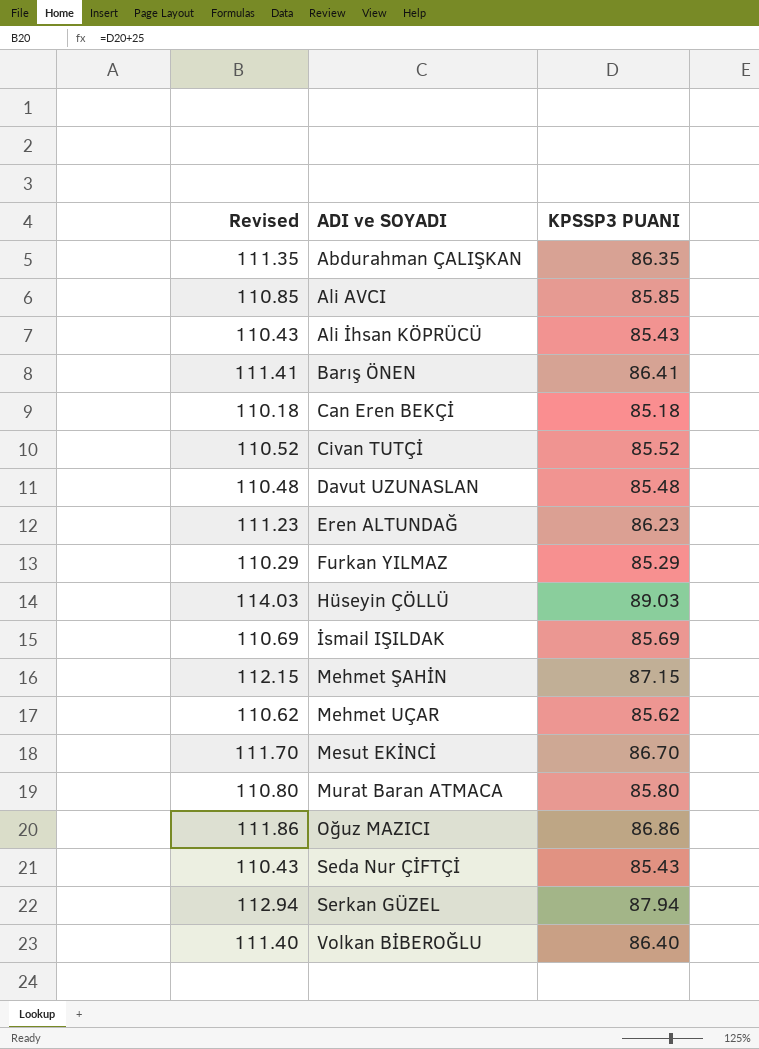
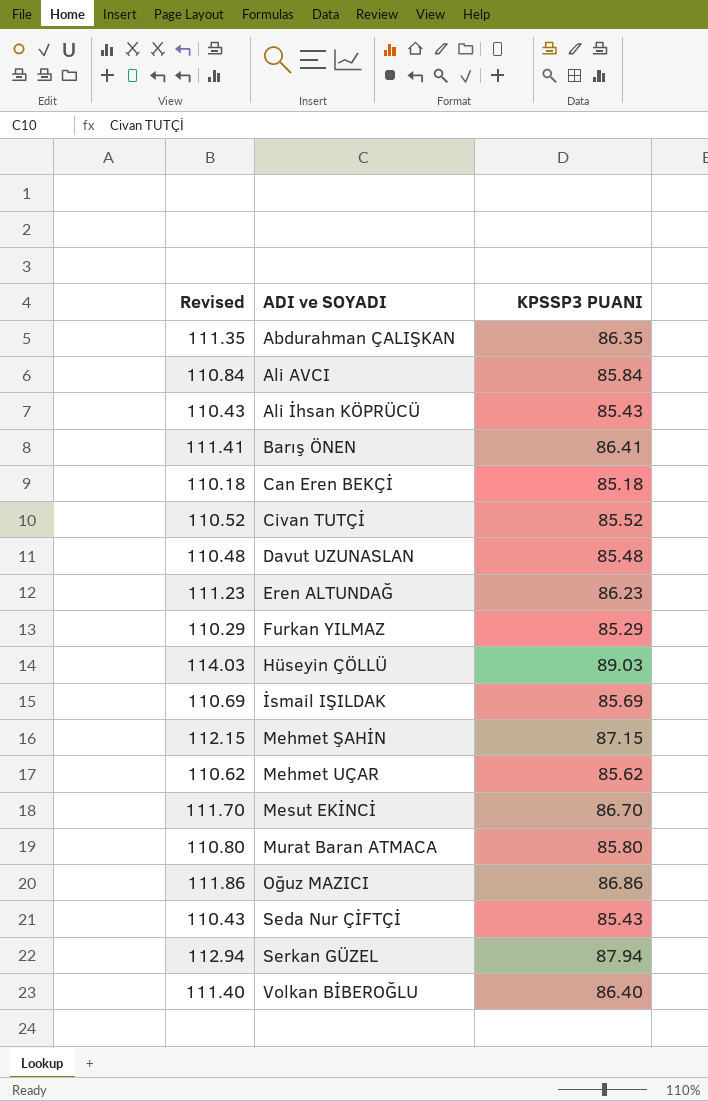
Ali AVCI | Revised: 110.85 -> 110.84
Ali AVCI | KPSSP3 PUANI: 85.85 -> 85.84

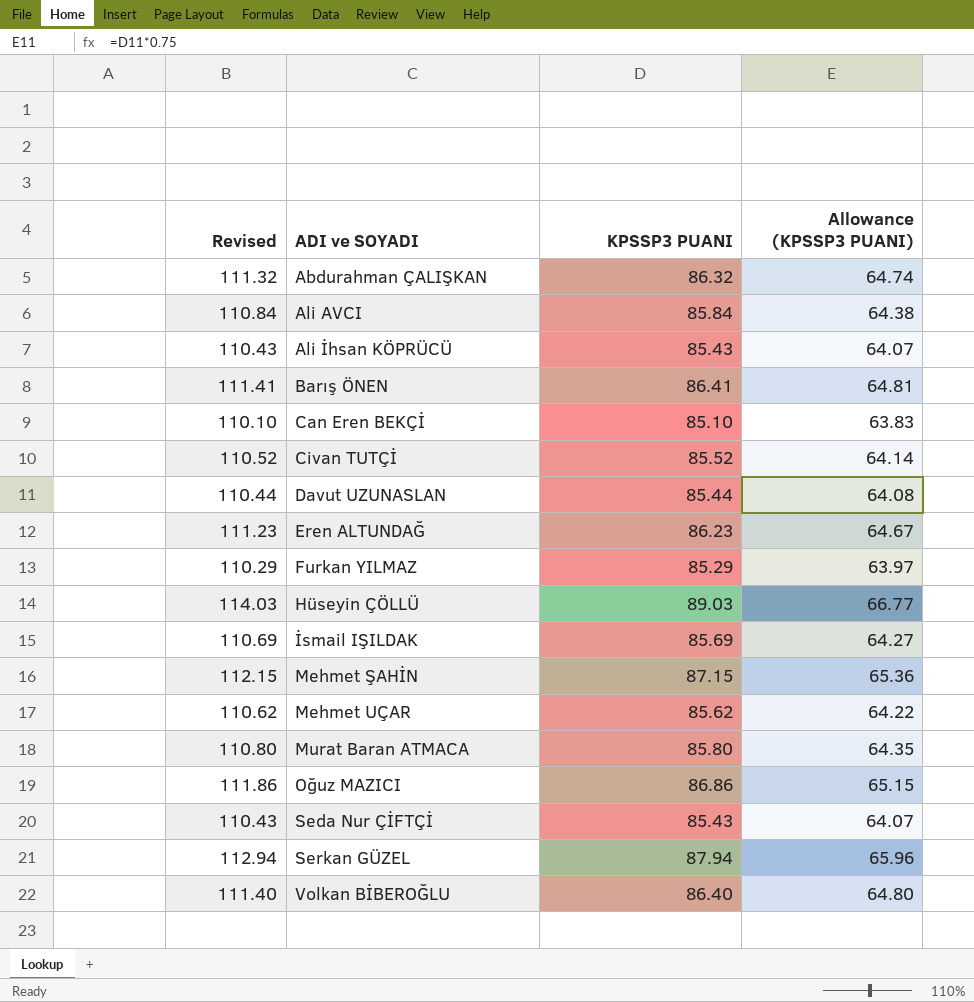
column Allowance (KPSSP3 PUANI) | formula: none -> [KPSSP3 PUANI] * 0.75
row Mesut EKİNCİ: 111.70 | 86.70 -> none
Abdurahman ÇALIŞKAN | Revised: 111.35 -> 111.32
Abdurahman ÇALIŞKAN | KPSSP3 PUANI: 86.35 -> 86.32
Can Eren BEKÇİ | Revised: 110.18 -> 110.10
Can Eren BEKÇİ | KPSSP3 PUANI: 85.18 -> 85.10
Davut UZUNASLAN | Revised: 110.48 -> 110.44
Davut UZUNASLAN | KPSSP3 PUANI: 85.48 -> 85.44

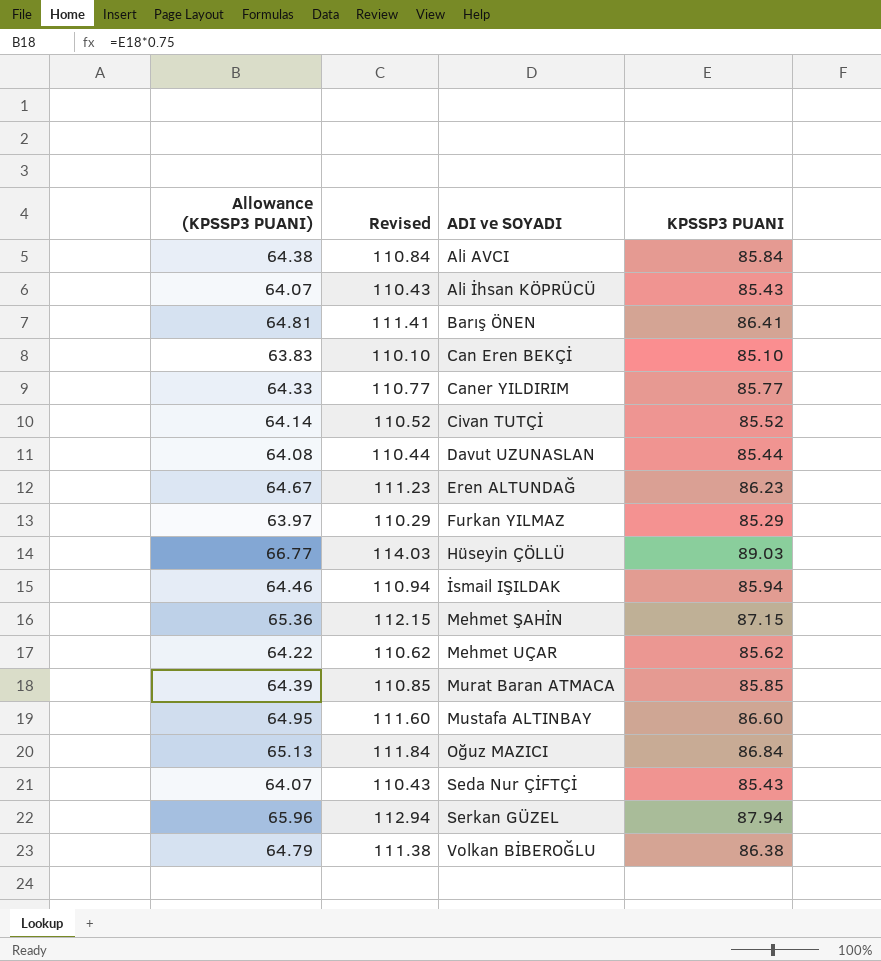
column Allowance (KPSSP3 PUANI) | position: 4 -> 1
row Abdurahman ÇALIŞKAN: 111.32 | 86.32 | 64.74 -> none
row Caner YILDIRIM: none -> 64.33 | 110.77 | 85.77
İsmail IŞILDAK | Allowance (KPSSP3 PUANI): 64.27 -> 64.46
İsmail IŞILDAK | Revised: 110.69 -> 110.94
İsmail IŞILDAK | KPSSP3 PUANI: 85.69 -> 85.94
Murat Baran ATMACA | Allowance (KPSSP3 PUANI): 64.35 -> 64.39
Murat Baran ATMACA | Revised: 110.80 -> 110.85
Murat Baran ATMACA | KPSSP3 PUANI: 85.80 -> 85.85
row Mustafa ALTINBAY: none -> 64.95 | 111.60 | 86.60
Oğuz MAZICI | Allowance (KPSSP3 PUANI): 65.15 -> 65.13
Oğuz MAZICI | Revised: 111.86 -> 111.84
Oğuz MAZICI | KPSSP3 PUANI: 86.86 -> 86.84
Volkan BİBEROĞLU | Allowance (KPSSP3 PUANI): 64.80 -> 64.79
Volkan BİBEROĞLU | Revised: 111.40 -> 111.38
Volkan BİBEROĞLU | KPSSP3 PUANI: 86.40 -> 86.38

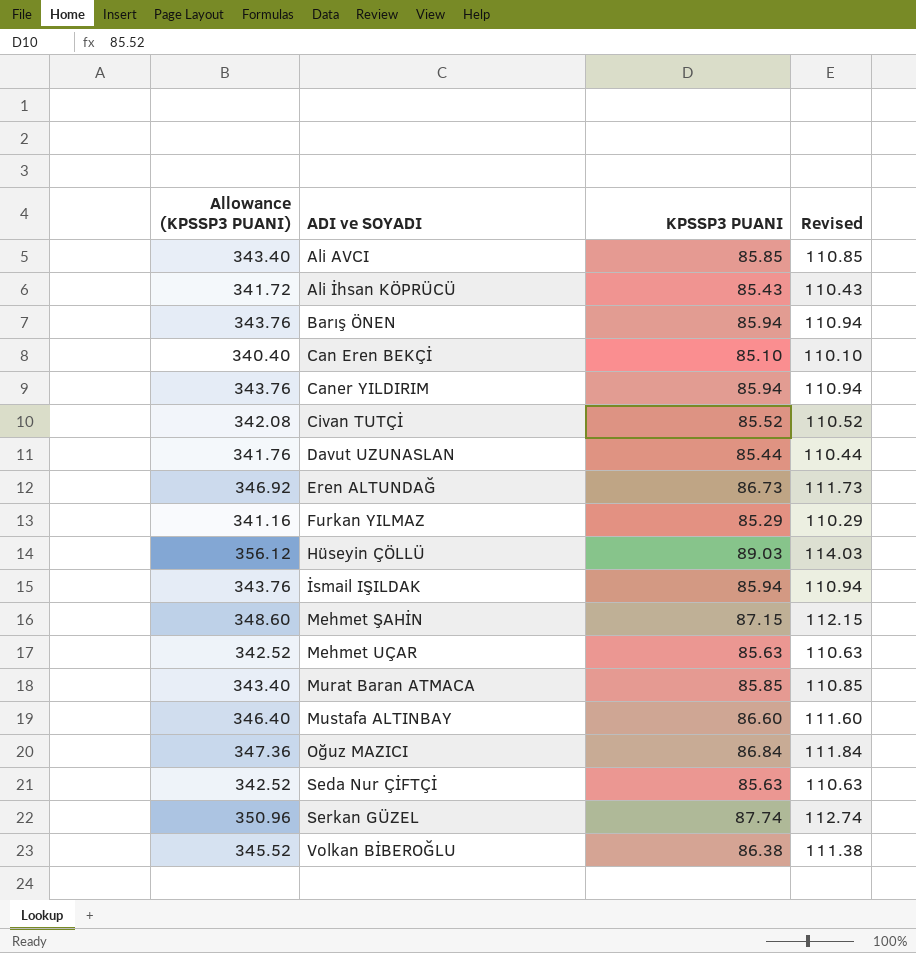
column Allowance (KPSSP3 PUANI) | formula: [KPSSP3 PUANI] * 0.75 -> [KPSSP3 PUANI] * 4
column Revised | position: 2 -> 4
Ali AVCI | KPSSP3 PUANI: 85.84 -> 85.85
Ali AVCI | Revised: 110.84 -> 110.85
Barış ÖNEN | KPSSP3 PUANI: 86.41 -> 85.94
Barış ÖNEN | Revised: 111.41 -> 110.94
Caner YILDIRIM | KPSSP3 PUANI: 85.77 -> 85.94
Caner YILDIRIM | Revised: 110.77 -> 110.94
Eren ALTUNDAĞ | KPSSP3 PUANI: 86.23 -> 86.73
Eren ALTUNDAĞ | Revised: 111.23 -> 111.73
Mehmet UÇAR | KPSSP3 PUANI: 85.62 -> 85.63
Mehmet UÇAR | Revised: 110.62 -> 110.63
Seda Nur ÇİFTÇİ | KPSSP3 PUANI: 85.43 -> 85.63
Seda Nur ÇİFTÇİ | Revised: 110.43 -> 110.63
Serkan GÜZEL | KPSSP3 PUANI: 87.94 -> 87.74
Serkan GÜZEL | Revised: 112.94 -> 112.74

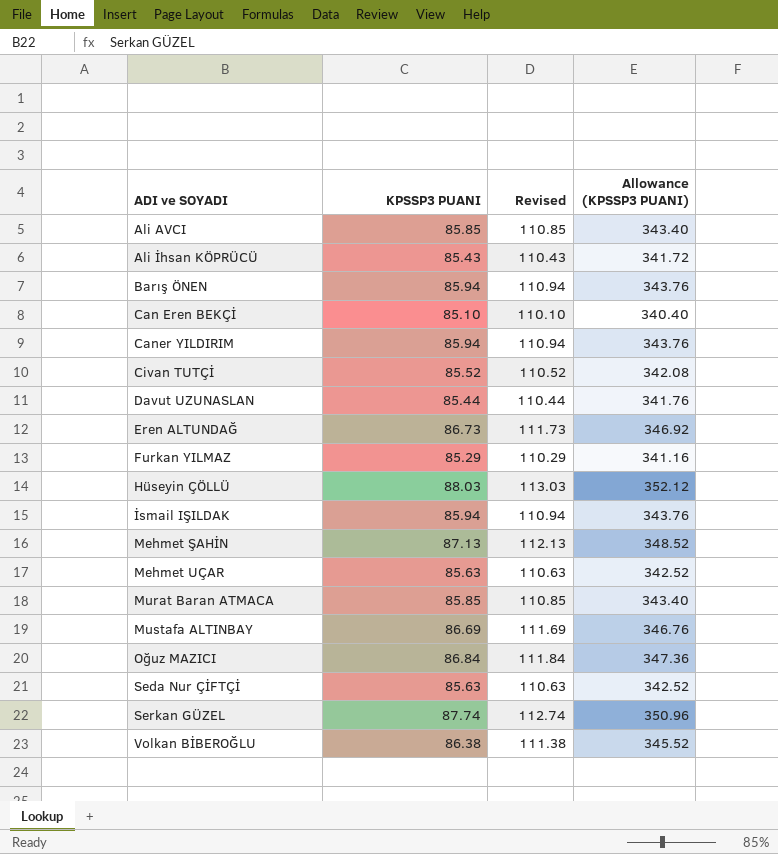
column Allowance (KPSSP3 PUANI) | position: 1 -> 4
Hüseyin ÇÖLLÜ | KPSSP3 PUANI: 89.03 -> 88.03
Hüseyin ÇÖLLÜ | Revised: 114.03 -> 113.03
Hüseyin ÇÖLLÜ | Allowance (KPSSP3 PUANI): 356.12 -> 352.12
Mehmet ŞAHİN | KPSSP3 PUANI: 87.15 -> 87.13
Mehmet ŞAHİN | Revised: 112.15 -> 112.13
Mehmet ŞAHİN | Allowance (KPSSP3 PUANI): 348.60 -> 348.52
Mustafa ALTINBAY | KPSSP3 PUANI: 86.60 -> 86.69
Mustafa ALTINBAY | Revised: 111.60 -> 111.69
Mustafa ALTINBAY | Allowance (KPSSP3 PUANI): 346.40 -> 346.76

